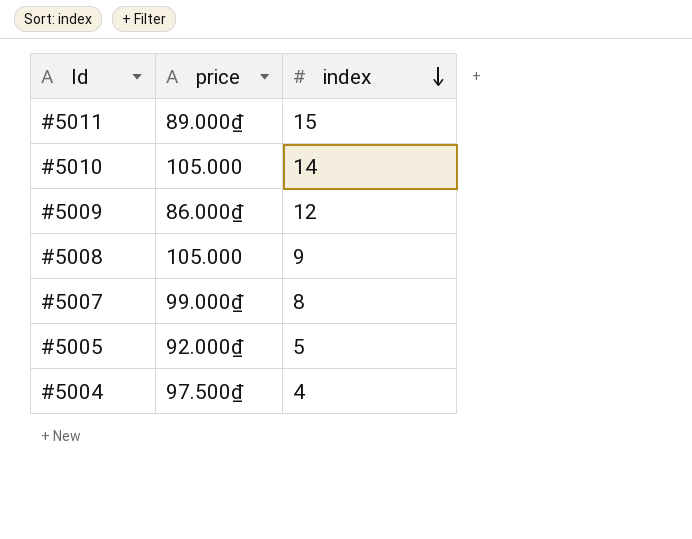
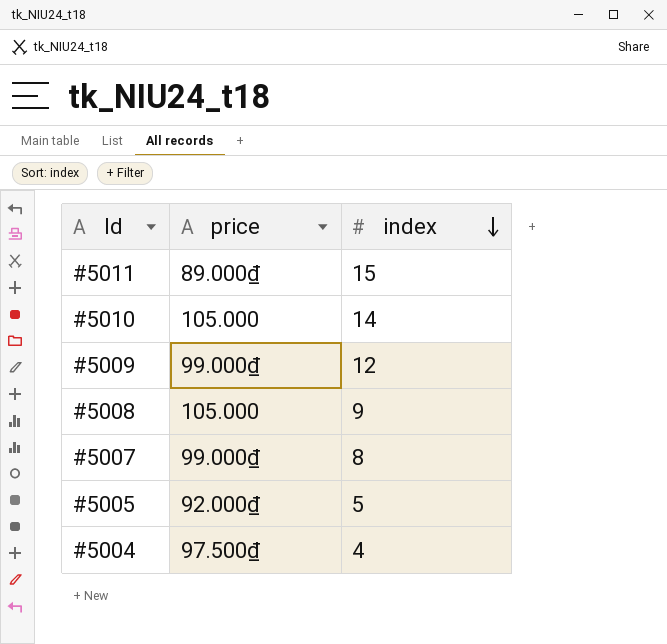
#5009 | price: 86.000₫ -> 99.000₫

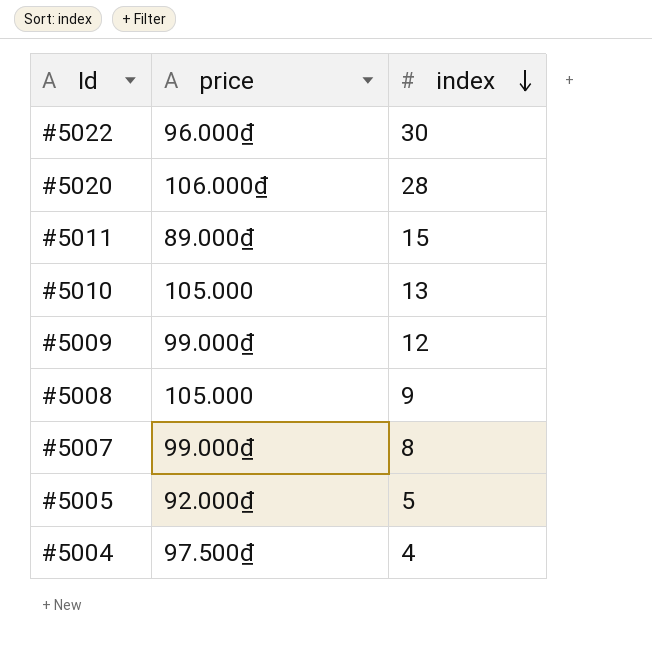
row #5022: none -> 96.000₫ | 30
row #5020: none -> 106.000₫ | 28
#5010 | index: 14 -> 13

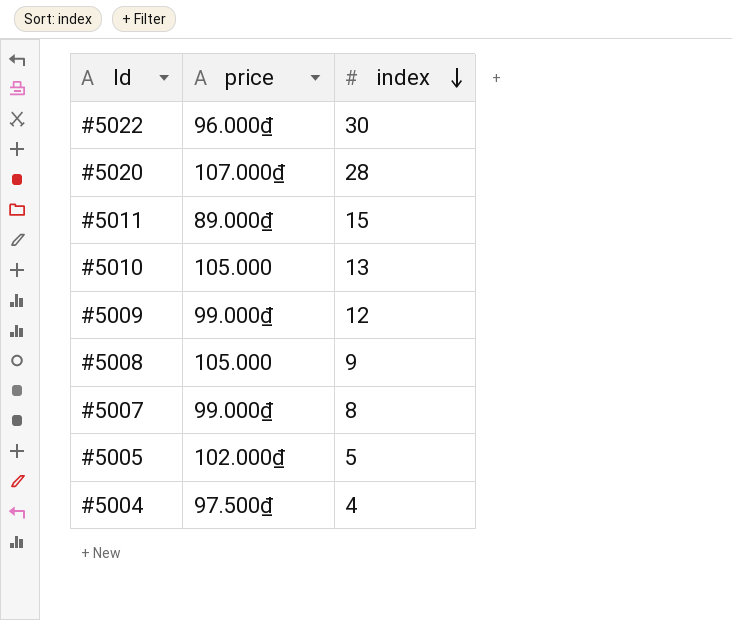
#5020 | price: 106.000₫ -> 107.000₫
#5005 | price: 92.000₫ -> 102.000₫

